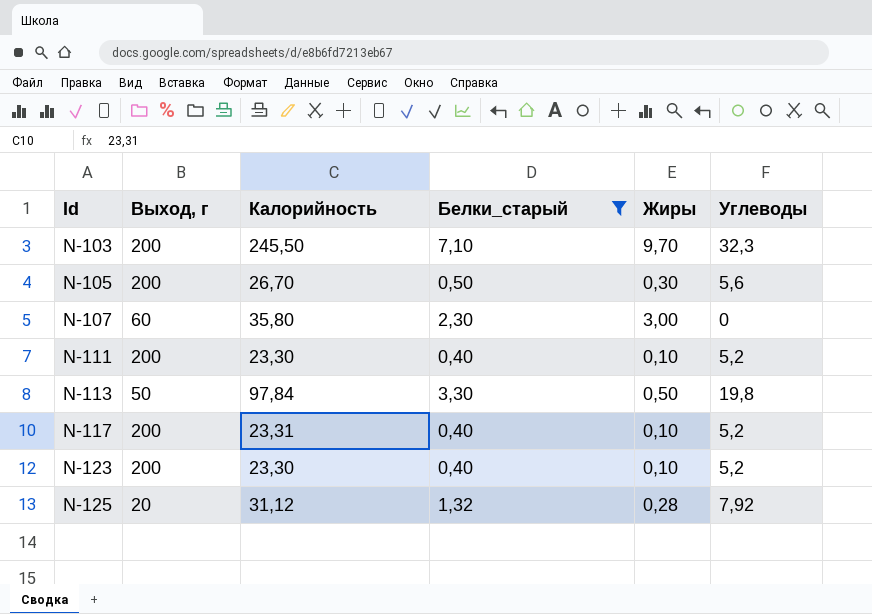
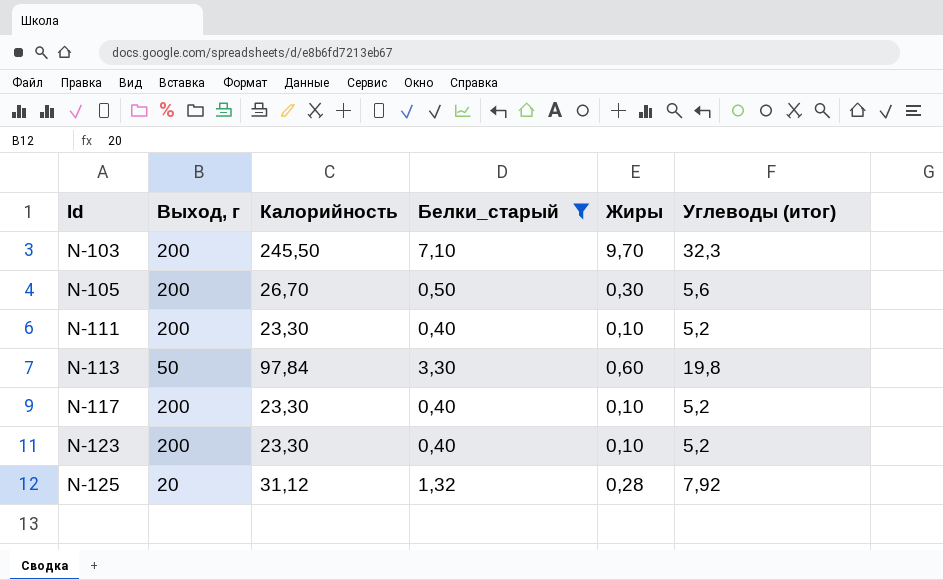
column name: Углеводы -> Углеводы (итог)
row N-107: 60 | 35,80 | 2,30 | 3,00 | 0 -> none
N-113 | Жиры: 0,50 -> 0,60
N-117 | Калорийность: 23,31 -> 23,30

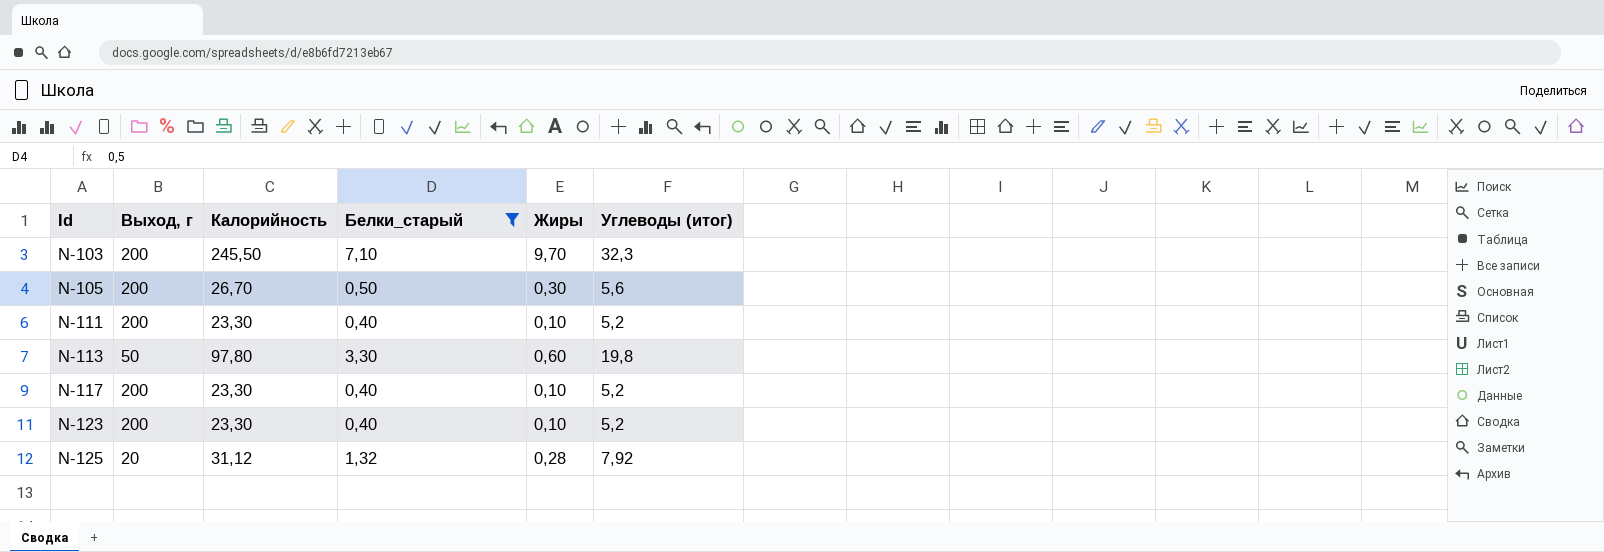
N-113 | Калорийность: 97,84 -> 97,80

